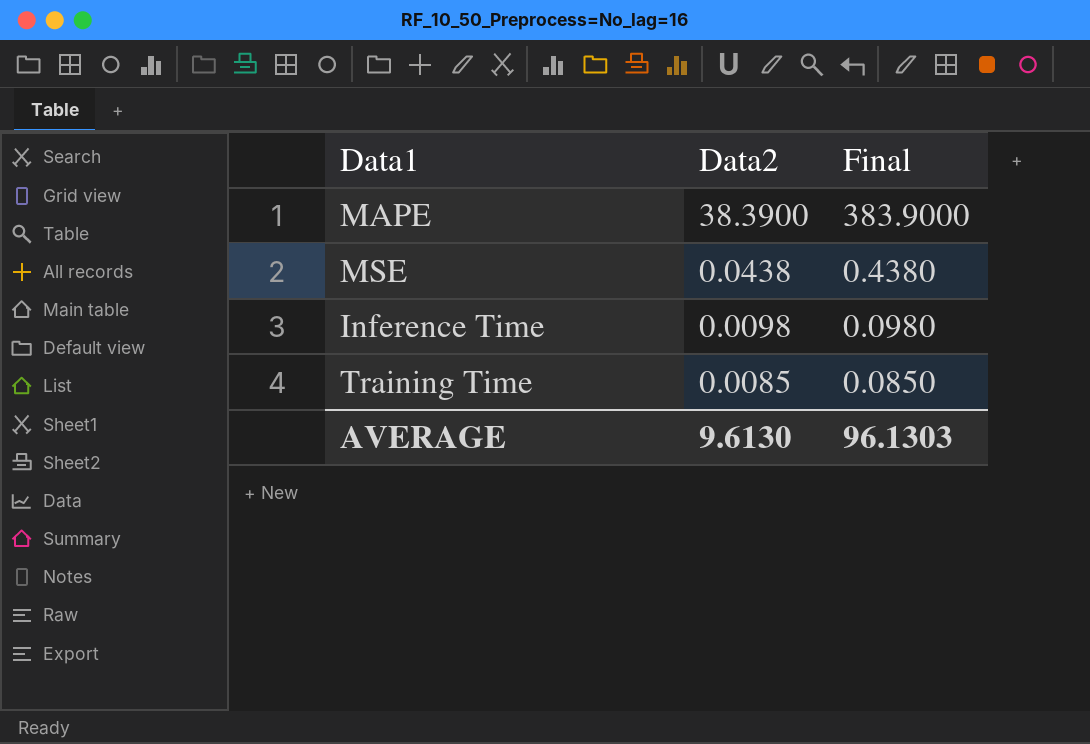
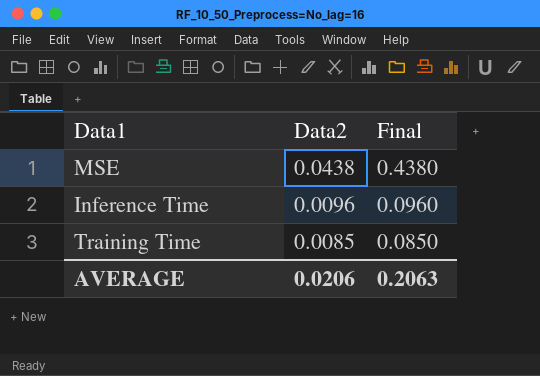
row MAPE: 38.3900 | 383.9000 -> none
Inference Time | Data2: 0.0098 -> 0.0096
Inference Time | Final: 0.0980 -> 0.0960
AVERAGE | Data2: 9.6130 -> 0.0206
AVERAGE | Final: 96.1303 -> 0.2063

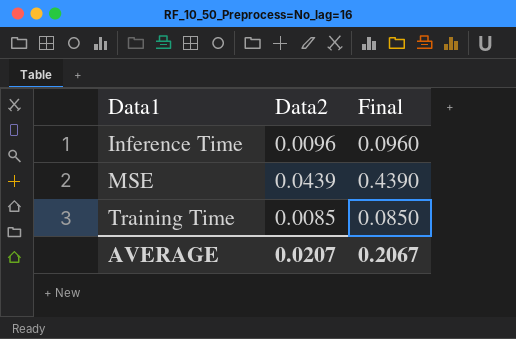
row order: Data2 descending -> Data1 ascending
MSE | Data2: 0.0438 -> 0.0439
MSE | Final: 0.4380 -> 0.4390
AVERAGE | Data2: 0.0206 -> 0.0207
AVERAGE | Final: 0.2063 -> 0.2067

